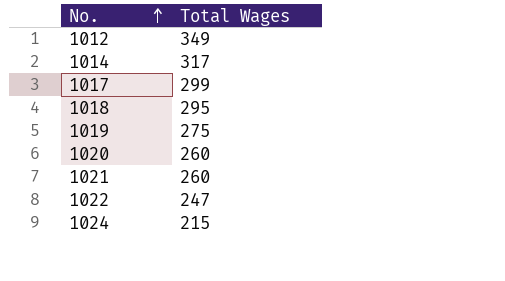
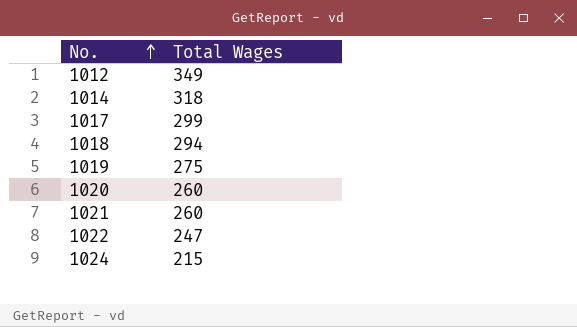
1014 | Total Wages: 317 -> 318
1018 | Total Wages: 295 -> 294

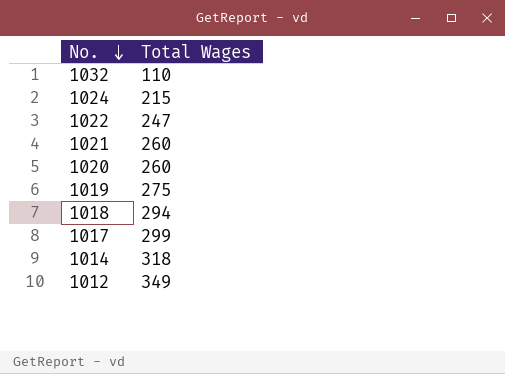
row order: No. ascending -> No. descending
row 1032: none -> 110

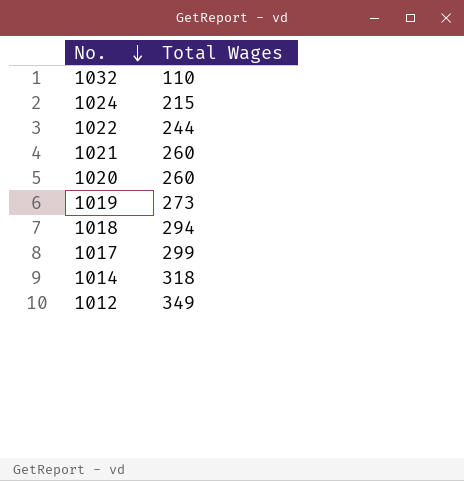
1022 | Total Wages: 247 -> 244
1019 | Total Wages: 275 -> 273

